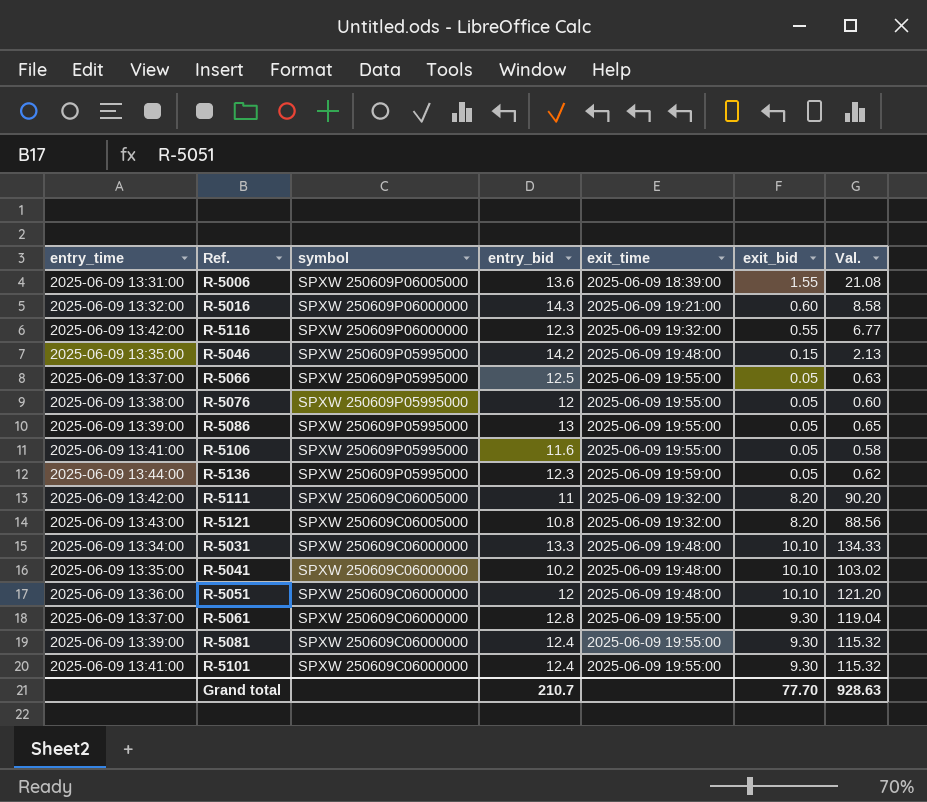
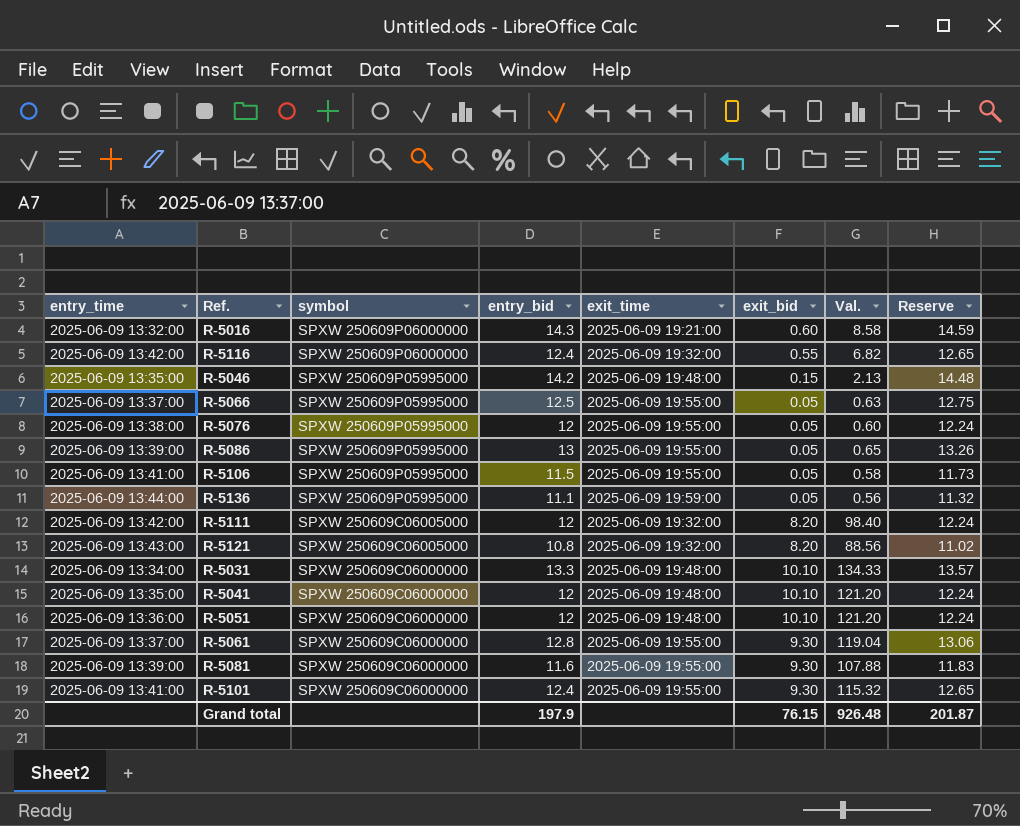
column Reserve | formula: none -> [entry_bid] * 1.02
row R-5006: 2025-06-09 13:31:00 | SPXW 250609P06005000 | 13.6 | 2025-06-09 18:39:00 | 1.55 | 21.08 -> none
R-5116 | entry_bid: 12.3 -> 12.4
R-5116 | Val.: 6.77 -> 6.82
R-5106 | entry_bid: 11.6 -> 11.5
R-5136 | entry_bid: 12.3 -> 11.1
R-5136 | Val.: 0.62 -> 0.56
R-5111 | entry_bid: 11 -> 12
R-5111 | Val.: 90.20 -> 98.40
R-5041 | entry_bid: 10.2 -> 12
R-5041 | Val.: 103.02 -> 121.20
R-5081 | entry_bid: 12.4 -> 11.6
R-5081 | Val.: 115.32 -> 107.88
Grand total | entry_bid: 210.7 -> 197.9
Grand total | exit_bid: 77.70 -> 76.15
Grand total | Val.: 928.63 -> 926.48

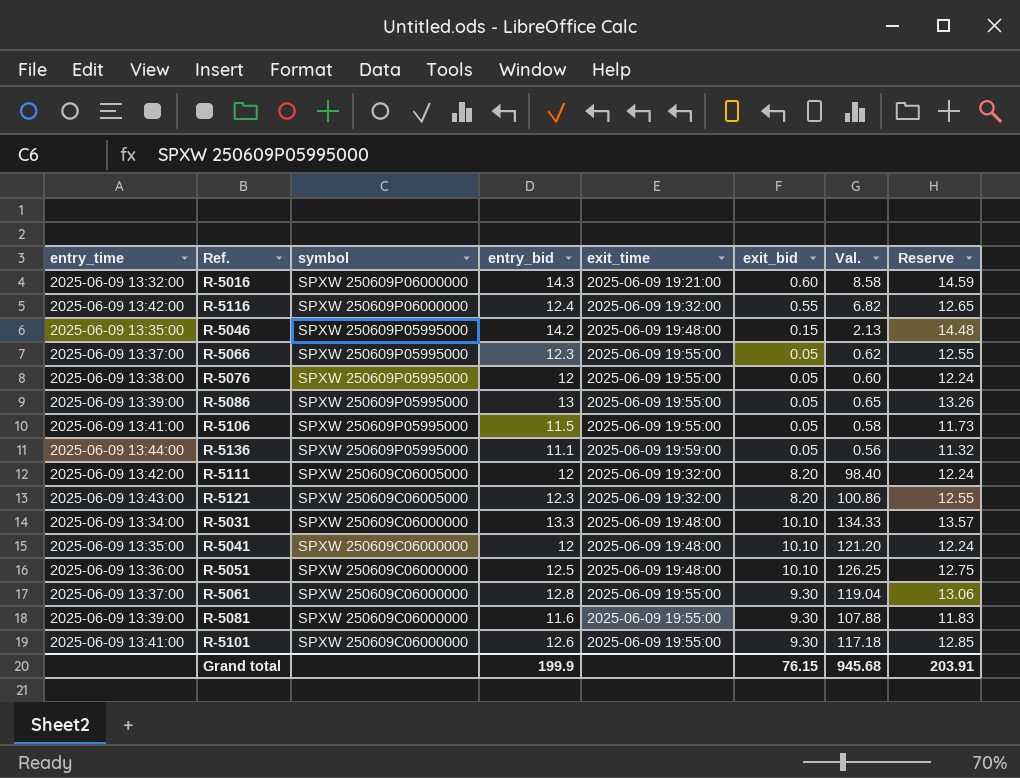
R-5066 | entry_bid: 12.5 -> 12.3
R-5066 | Val.: 0.63 -> 0.62
R-5066 | Reserve: 12.75 -> 12.55
R-5121 | entry_bid: 10.8 -> 12.3
R-5121 | Val.: 88.56 -> 100.86
R-5121 | Reserve: 11.02 -> 12.55
R-5051 | entry_bid: 12 -> 12.5
R-5051 | Val.: 121.20 -> 126.25
R-5051 | Reserve: 12.24 -> 12.75
R-5101 | entry_bid: 12.4 -> 12.6
R-5101 | Val.: 115.32 -> 117.18
R-5101 | Reserve: 12.65 -> 12.85
Grand total | entry_bid: 197.9 -> 199.9
Grand total | Val.: 926.48 -> 945.68
Grand total | Reserve: 201.87 -> 203.91

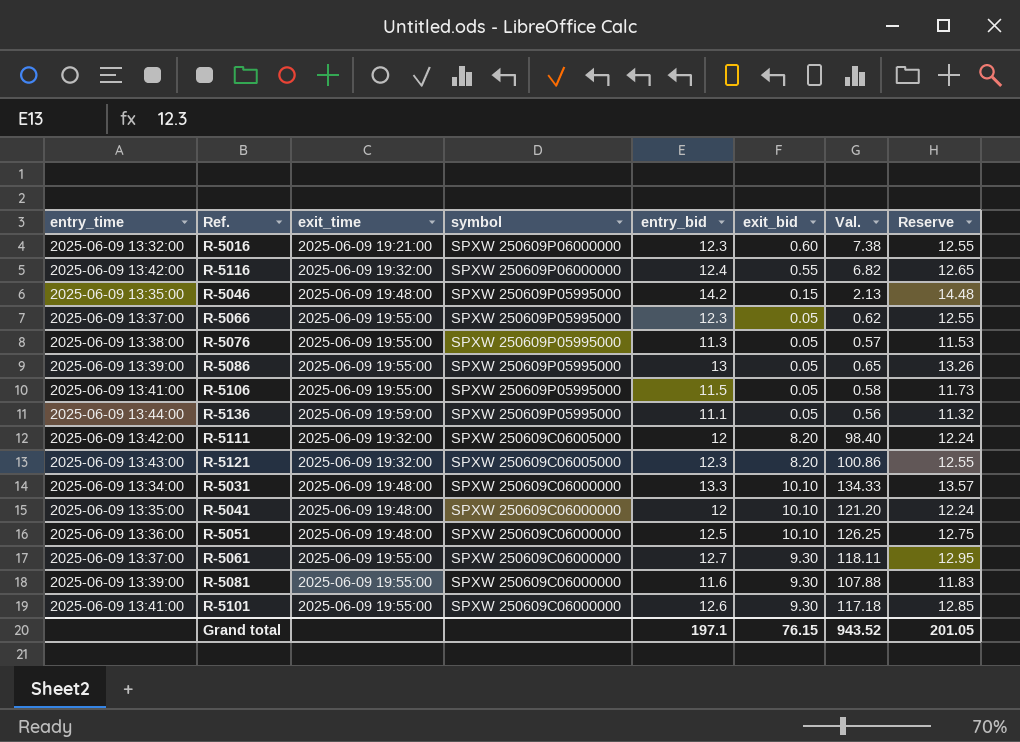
column exit_time | position: 5 -> 3
R-5016 | entry_bid: 14.3 -> 12.3
R-5016 | Val.: 8.58 -> 7.38
R-5016 | Reserve: 14.59 -> 12.55
R-5076 | entry_bid: 12 -> 11.3
R-5076 | Val.: 0.60 -> 0.57
R-5076 | Reserve: 12.24 -> 11.53
R-5061 | entry_bid: 12.8 -> 12.7
R-5061 | Val.: 119.04 -> 118.11
R-5061 | Reserve: 13.06 -> 12.95
Grand total | entry_bid: 199.9 -> 197.1
Grand total | Val.: 945.68 -> 943.52
Grand total | Reserve: 203.91 -> 201.05

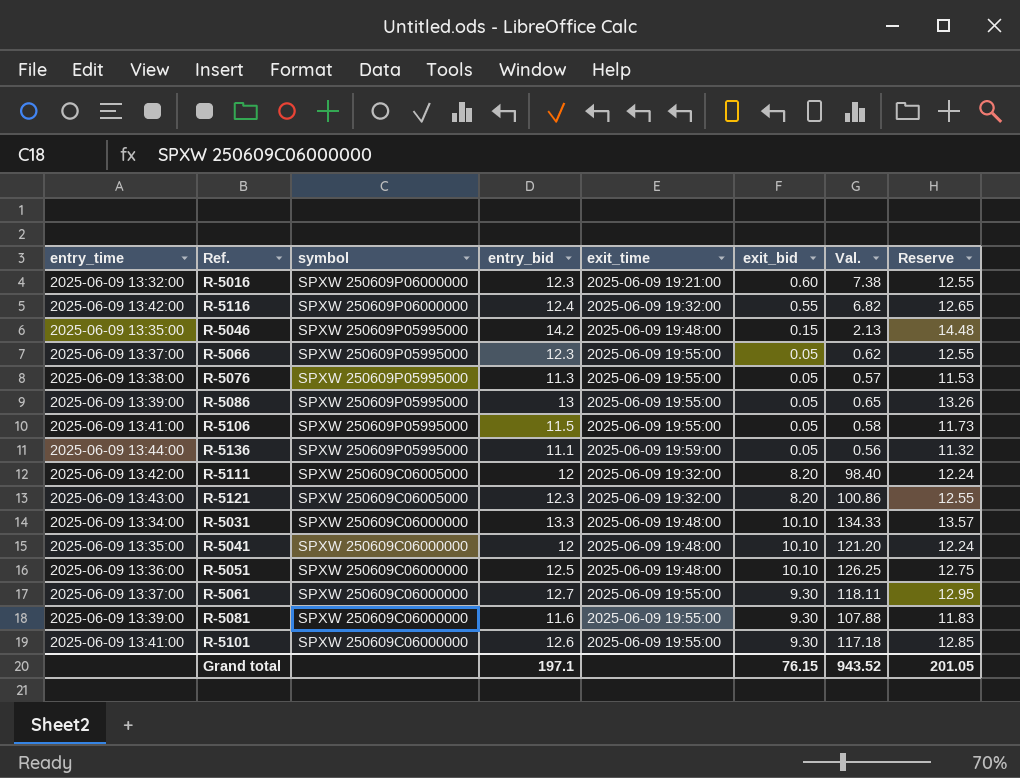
column exit_time | position: 3 -> 5

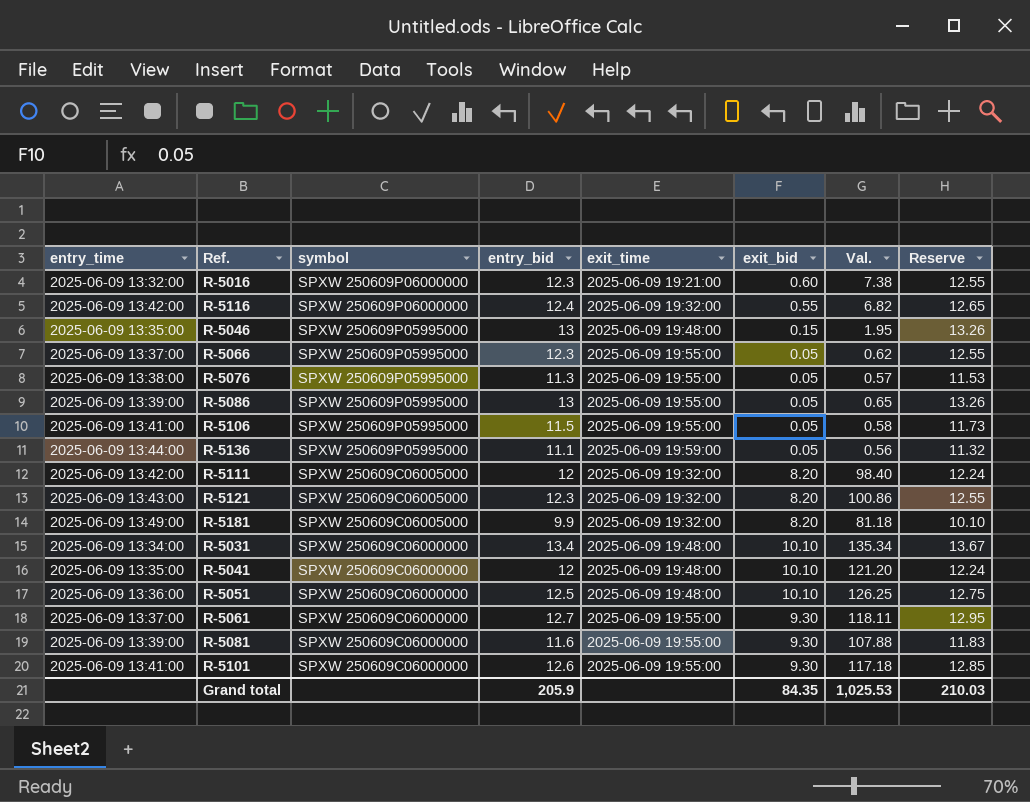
R-5046 | entry_bid: 14.2 -> 13
R-5046 | Val.: 2.13 -> 1.95
R-5046 | Reserve: 14.48 -> 13.26
row R-5181: none -> 2025-06-09 13:49:00 | SPXW 250609C06005000 | 9.9 | 2025-06-09 19:32:00 | 8.20 | 81.18 | 10.10
R-5031 | entry_bid: 13.3 -> 13.4
R-5031 | Val.: 134.33 -> 135.34
R-5031 | Reserve: 13.57 -> 13.67
Grand total | entry_bid: 197.1 -> 205.9
Grand total | exit_bid: 76.15 -> 84.35
Grand total | Val.: 943.52 -> 1,025.53
Grand total | Reserve: 201.05 -> 210.03

